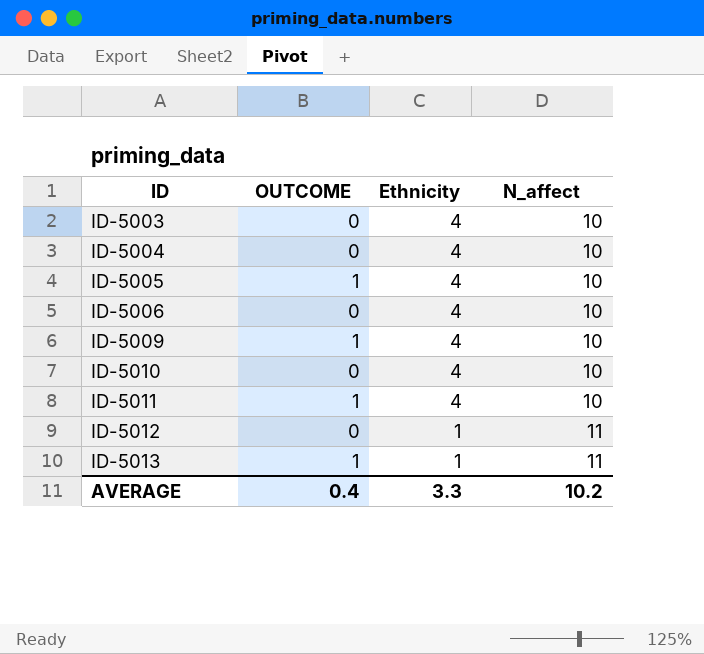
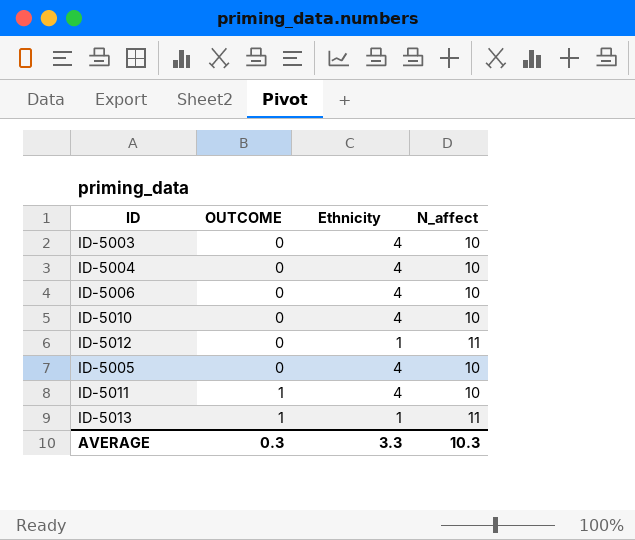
row order: ID ascending -> OUTCOME ascending
row ID-5009: 1 | 4 | 10 -> none
ID-5005 | OUTCOME: 1 -> 0
AVERAGE | OUTCOME: 0.4 -> 0.3
AVERAGE | N_affect: 10.2 -> 10.3

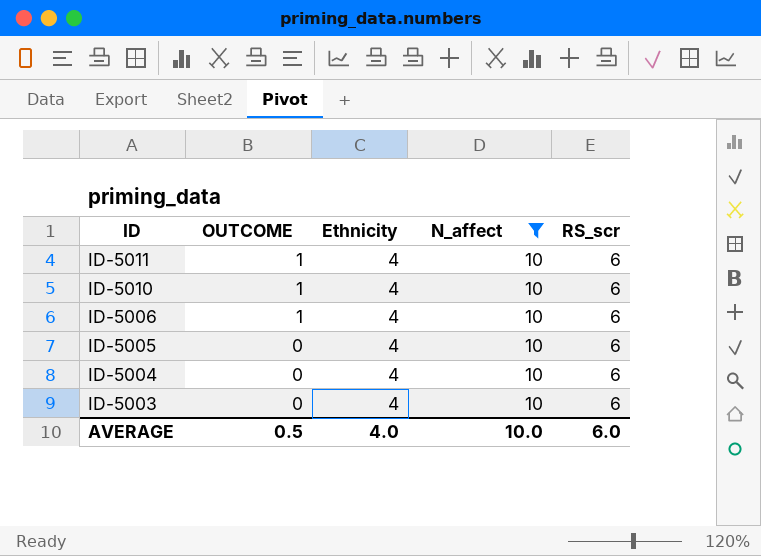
filter: none -> N_affect = 10
row order: OUTCOME ascending -> ID descending
column RS_scr | position: none -> 5
ID-5010 | OUTCOME: 0 -> 1
ID-5006 | OUTCOME: 0 -> 1
AVERAGE | OUTCOME: 0.3 -> 0.5
AVERAGE | Ethnicity: 3.3 -> 4.0
AVERAGE | N_affect: 10.3 -> 10.0

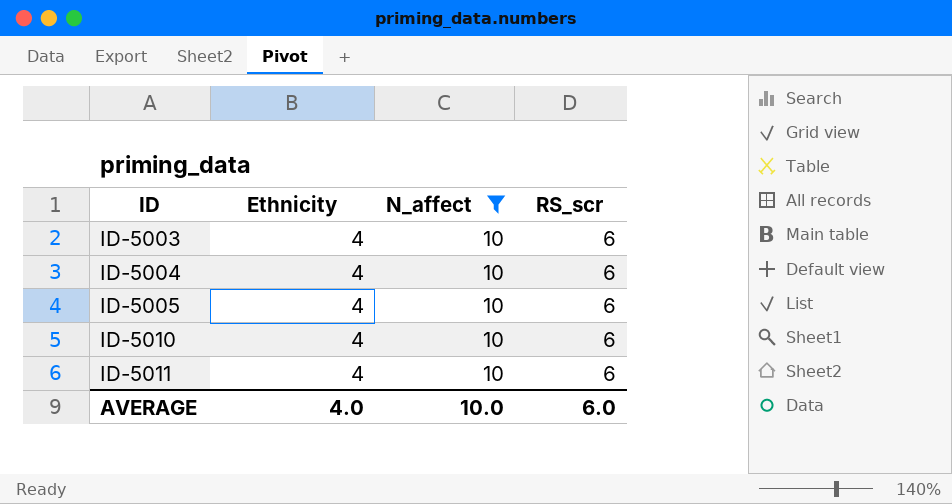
row order: ID descending -> ID ascending
column OUTCOME | position: 2 -> none
row ID-5006: 1 | 4 | 10 | 6 -> none

